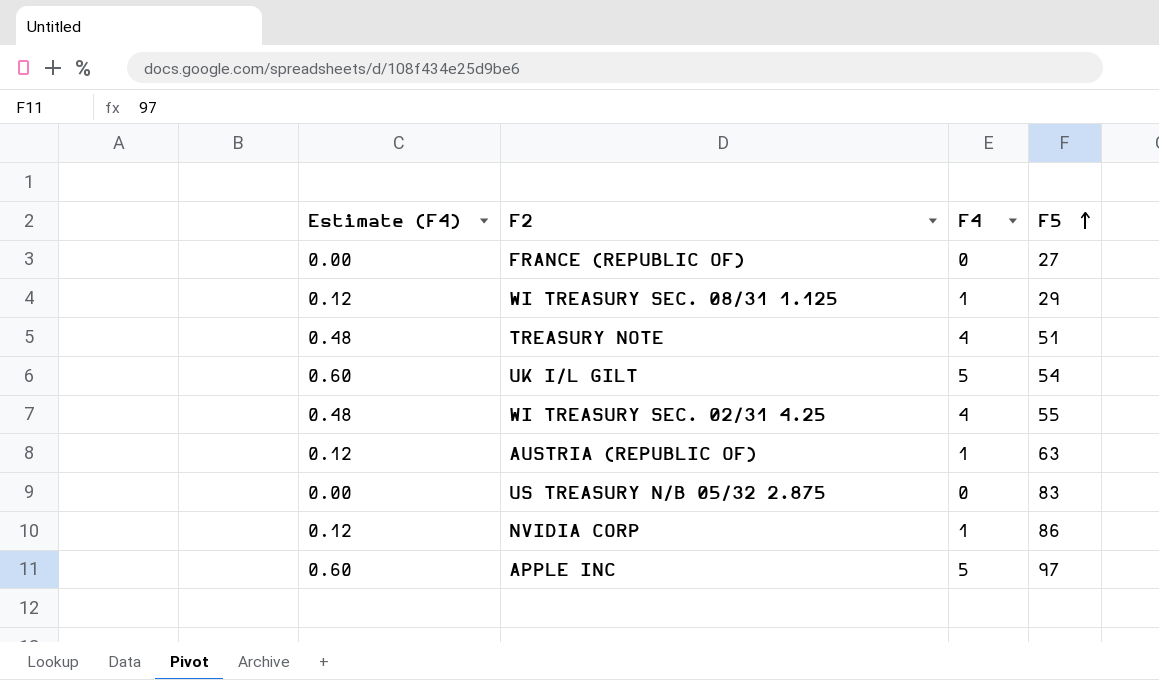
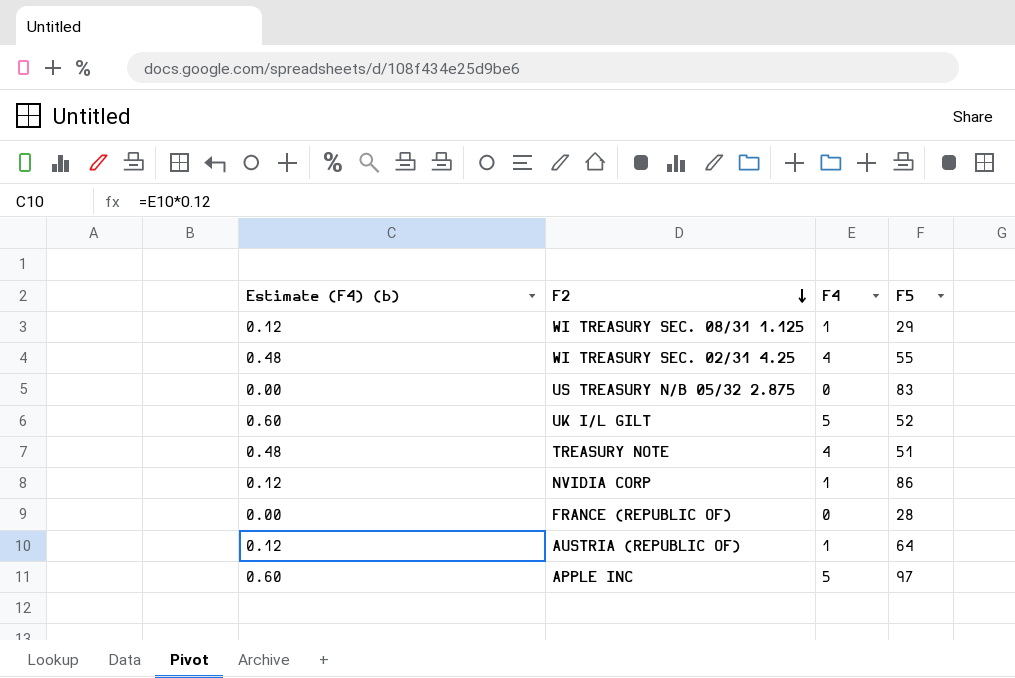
row order: F5 ascending -> F2 descending
column name: Estimate (F4) -> Estimate (F4) (b)
UK I/L GILT | F5: 54 -> 52
FRANCE (REPUBLIC OF) | F5: 27 -> 28
AUSTRIA (REPUBLIC OF) | F5: 63 -> 64

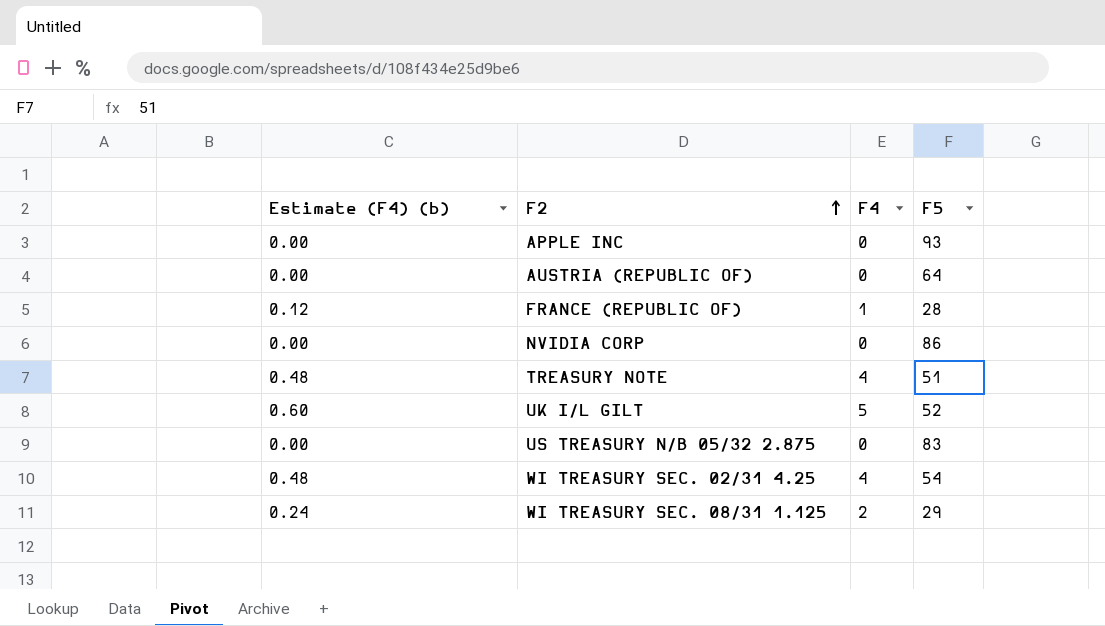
row order: F2 descending -> F2 ascending
APPLE INC | Estimate (F4) (b): 0.60 -> 0.00
APPLE INC | F4: 5 -> 0
APPLE INC | F5: 97 -> 93
AUSTRIA (REPUBLIC OF) | Estimate (F4) (b): 0.12 -> 0.00
AUSTRIA (REPUBLIC OF) | F4: 1 -> 0
FRANCE (REPUBLIC OF) | Estimate (F4) (b): 0.00 -> 0.12
FRANCE (REPUBLIC OF) | F4: 0 -> 1
NVIDIA CORP | Estimate (F4) (b): 0.12 -> 0.00
NVIDIA CORP | F4: 1 -> 0
WI TREASURY SEC. 02/31 4.25 | F5: 55 -> 54
WI TREASURY SEC. 08/31 1.125 | Estimate (F4) (b): 0.12 -> 0.24
WI TREASURY SEC. 08/31 1.125 | F4: 1 -> 2

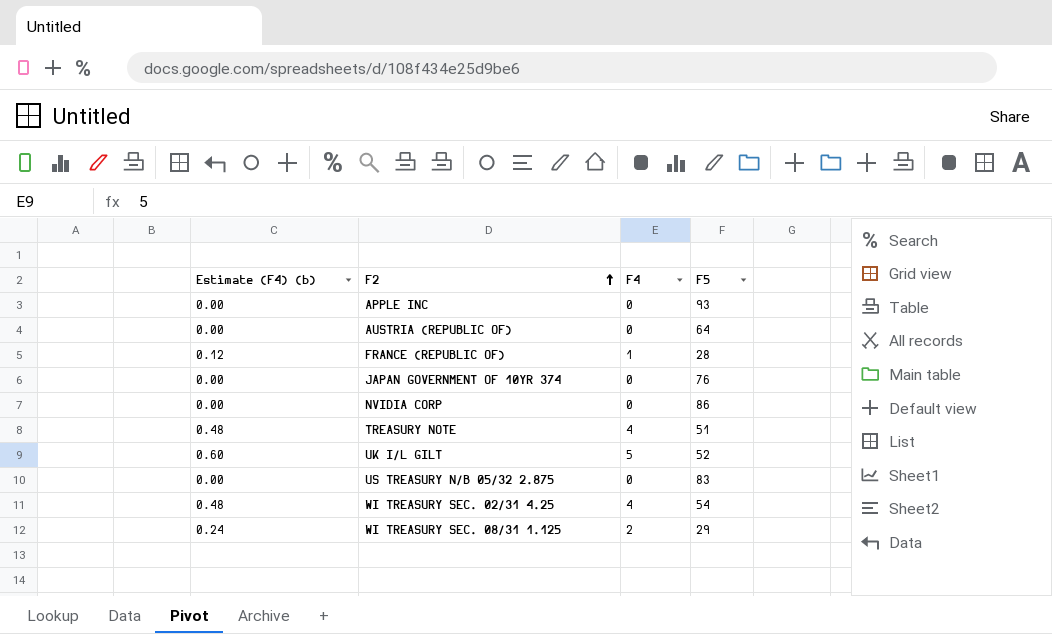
row JAPAN GOVERNMENT OF 10YR 374: none -> 0.00 | 0 | 76

